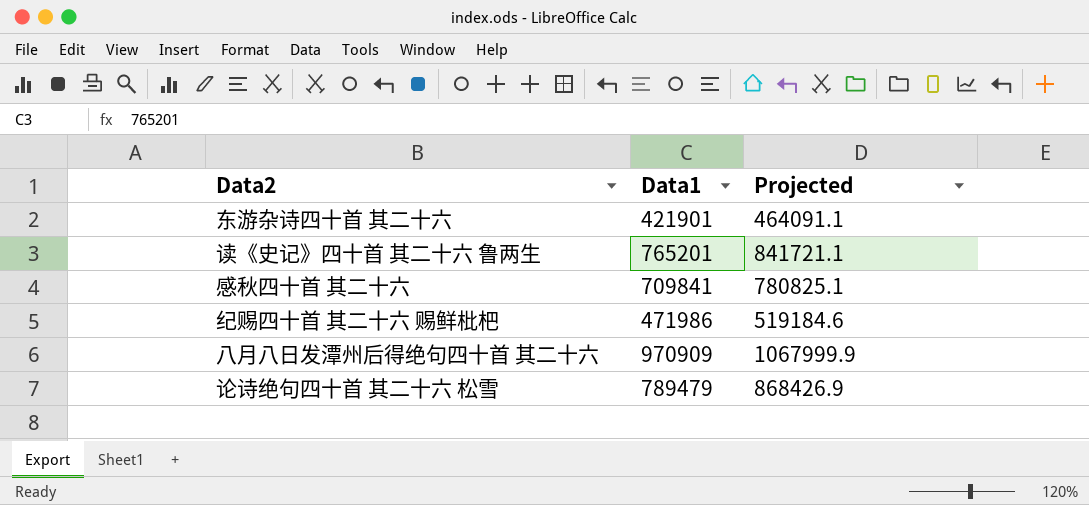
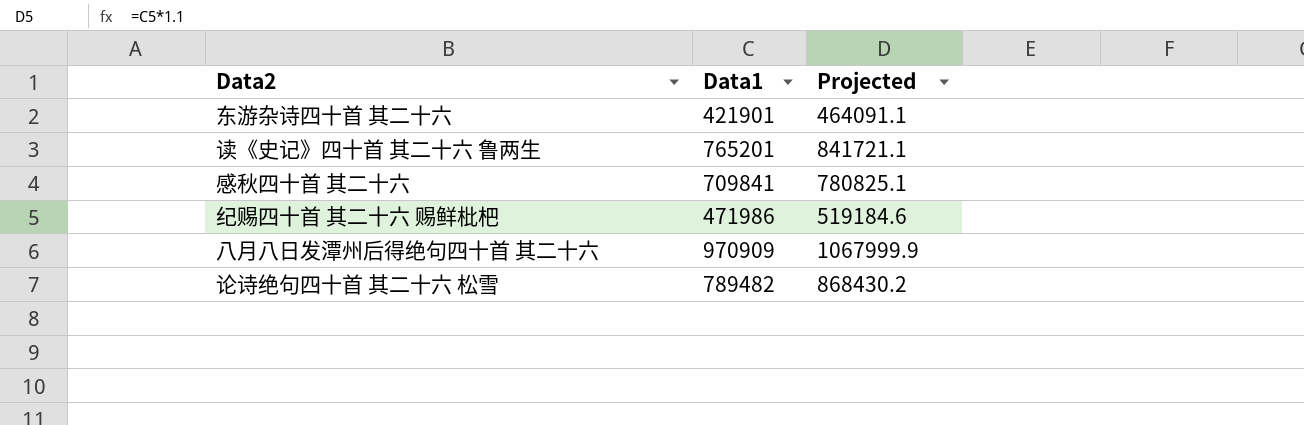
论诗绝句四十首 其二十六 松雪 | Data1: 789479 -> 789482
论诗绝句四十首 其二十六 松雪 | Projected: 868426.9 -> 868430.2

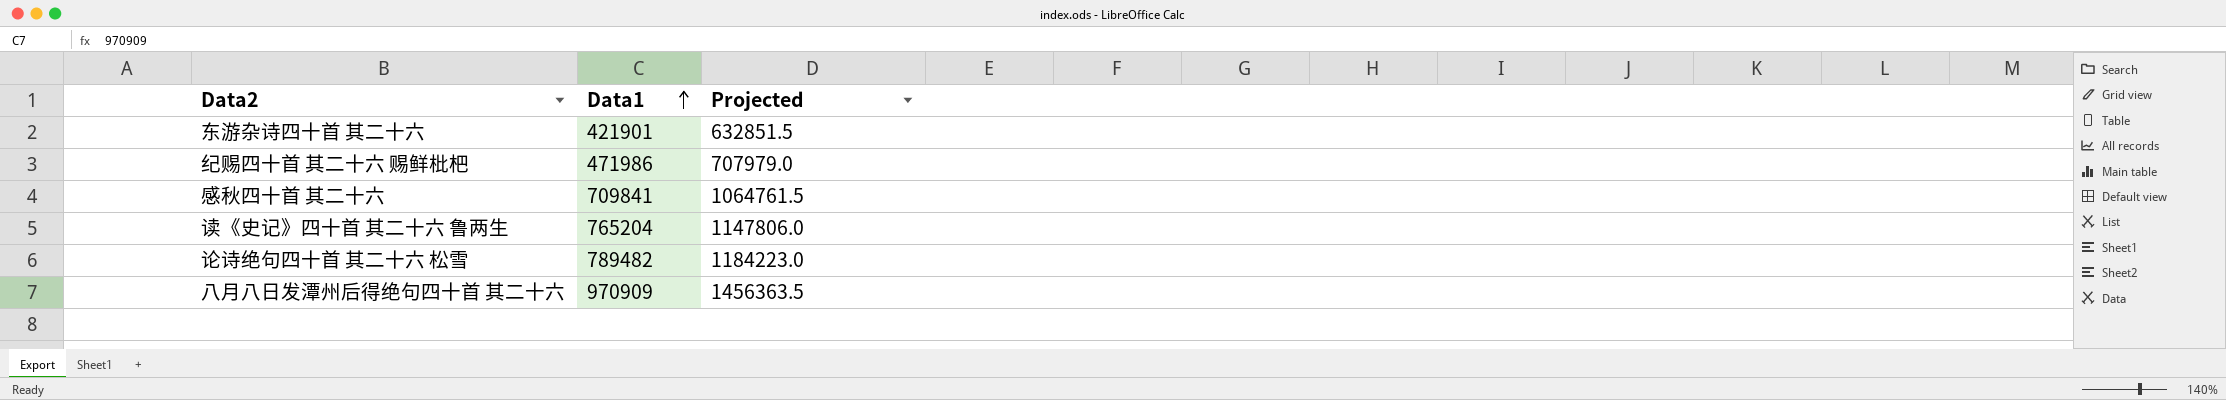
row order: none -> Data1 ascending
column Projected | formula: [Data1] * 1.1 -> [Data1] * 1.5
读《史记》四十首 其二十六 鲁两生 | Data1: 765201 -> 765204

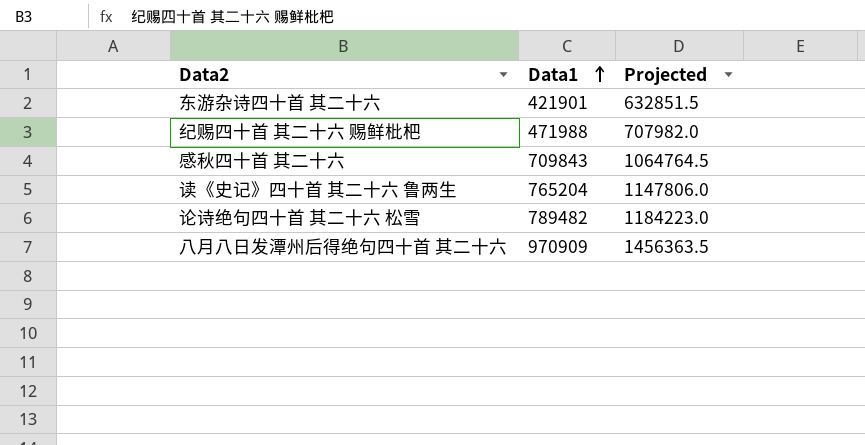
纪赐四十首 其二十六 赐鲜枇杷 | Data1: 471986 -> 471988
纪赐四十首 其二十六 赐鲜枇杷 | Projected: 707979.0 -> 707982.0
感秋四十首 其二十六 | Data1: 709841 -> 709843
感秋四十首 其二十六 | Projected: 1064761.5 -> 1064764.5

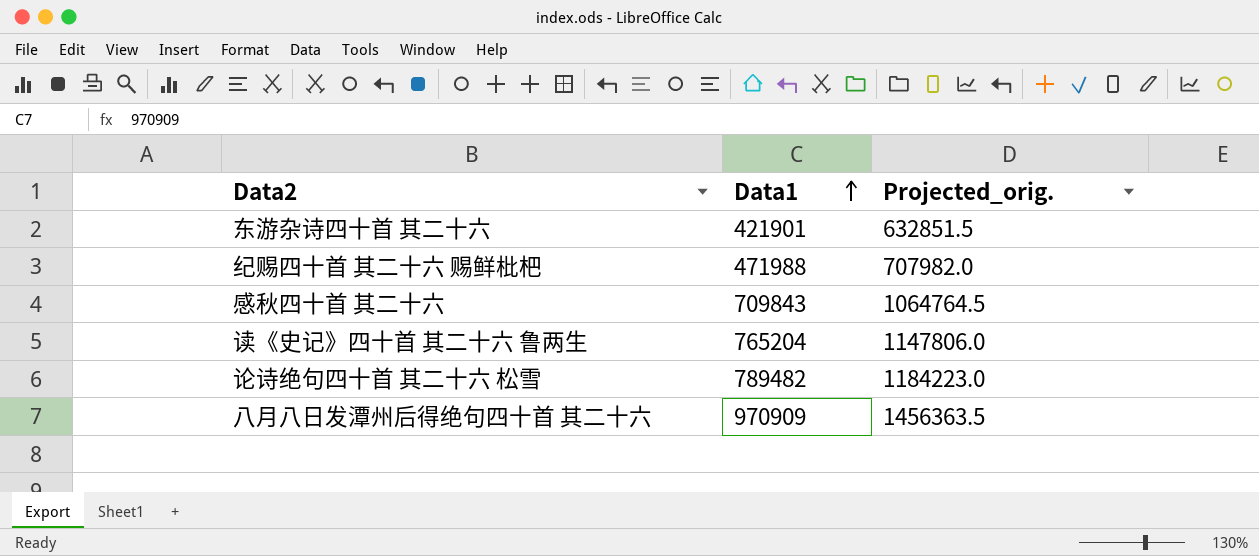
column name: Projected -> Projected_orig.

